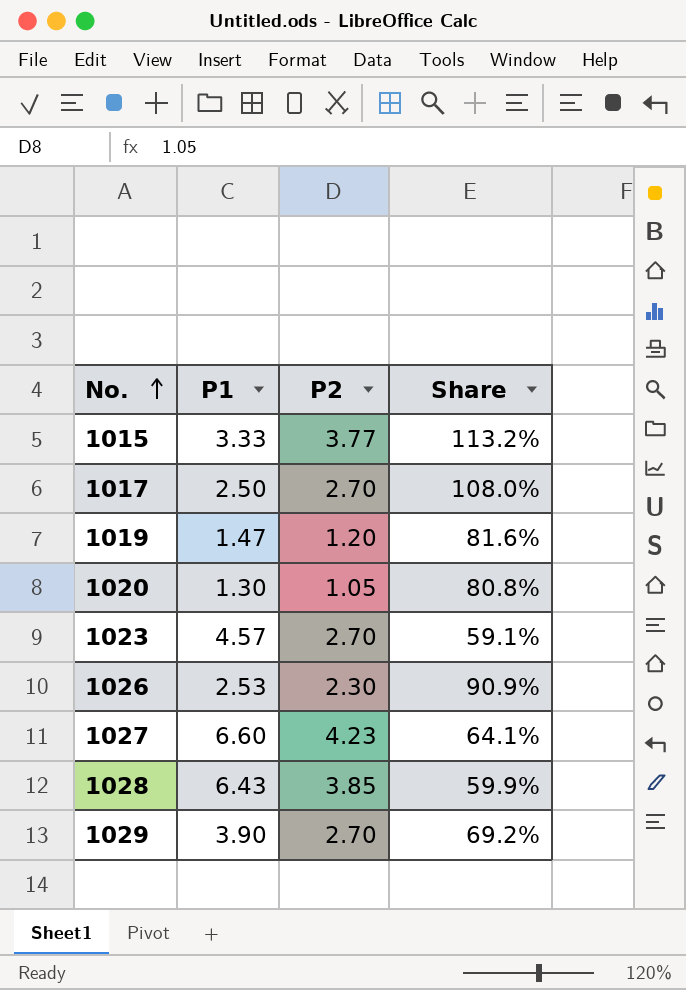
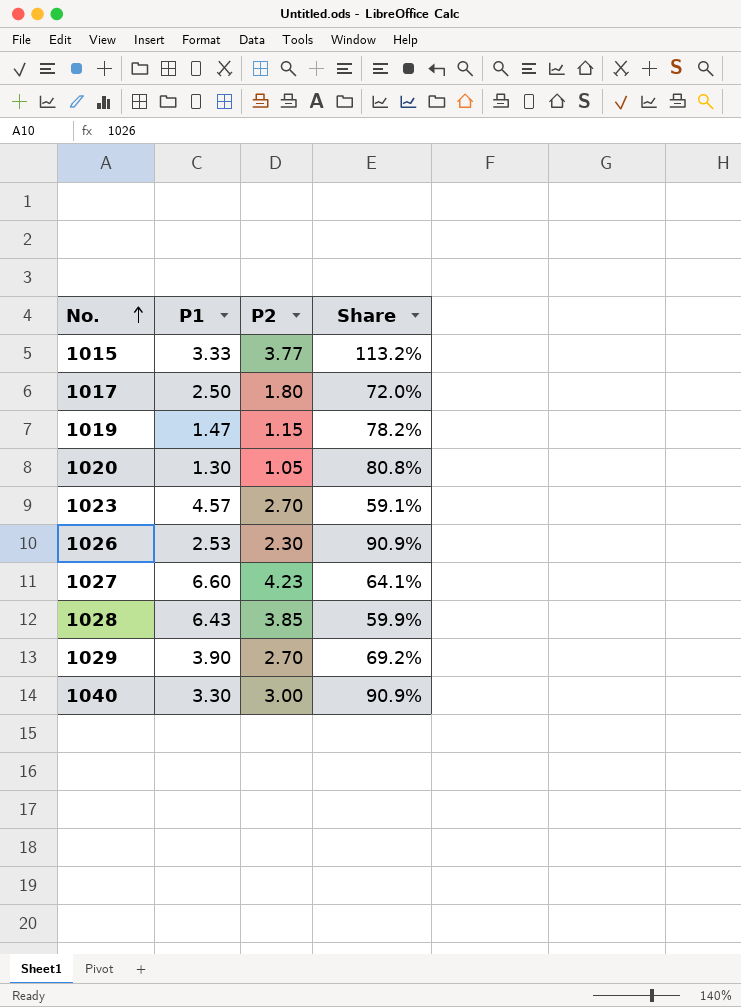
1017 | P2: 2.70 -> 1.80
1017 | Share: 108.0% -> 72.0%
1019 | P2: 1.20 -> 1.15
1019 | Share: 81.6% -> 78.2%
row 1040: none -> 3.30 | 3.00 | 90.9%

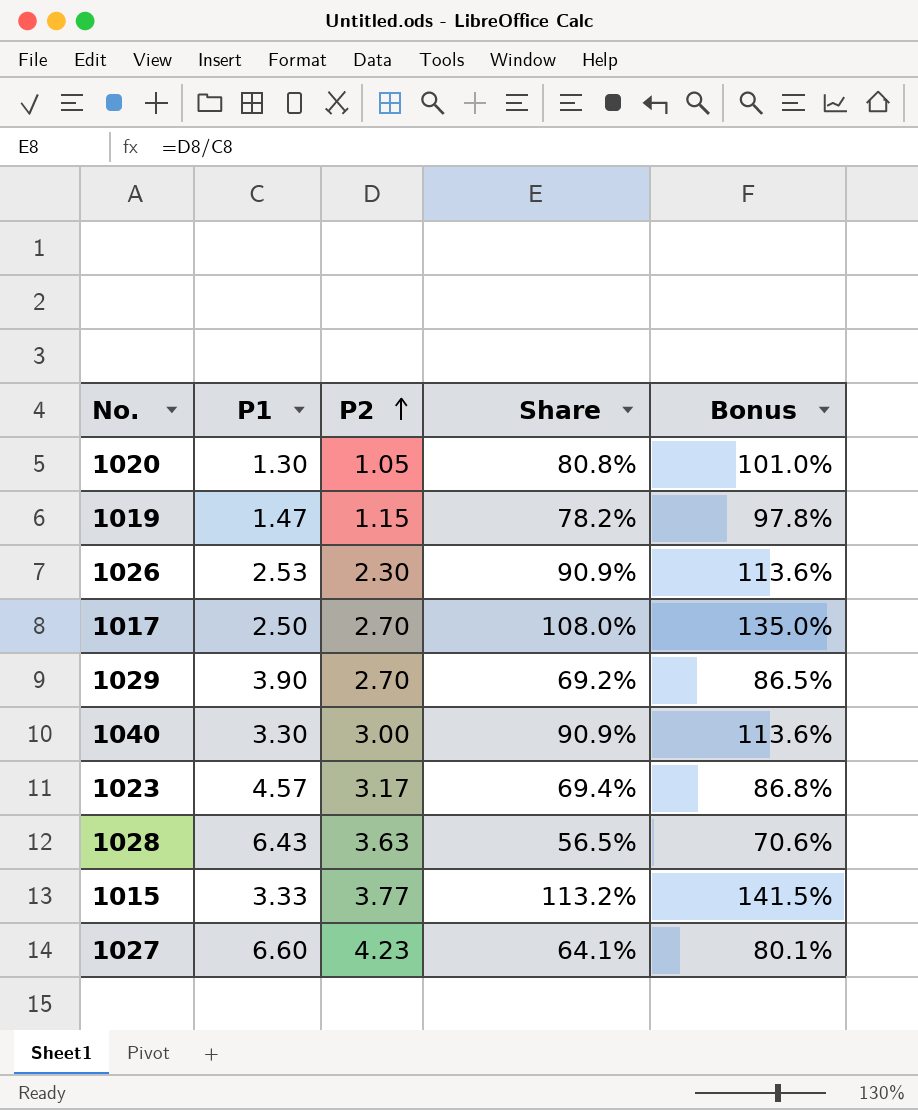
row order: No. ascending -> P2 ascending
column Bonus | formula: none -> [Share] * 1.25
1017 | P2: 1.80 -> 2.70
1017 | Share: 72.0% -> 108.0%
1023 | P2: 2.70 -> 3.17
1023 | Share: 59.1% -> 69.4%
1028 | P2: 3.85 -> 3.63
1028 | Share: 59.9% -> 56.5%

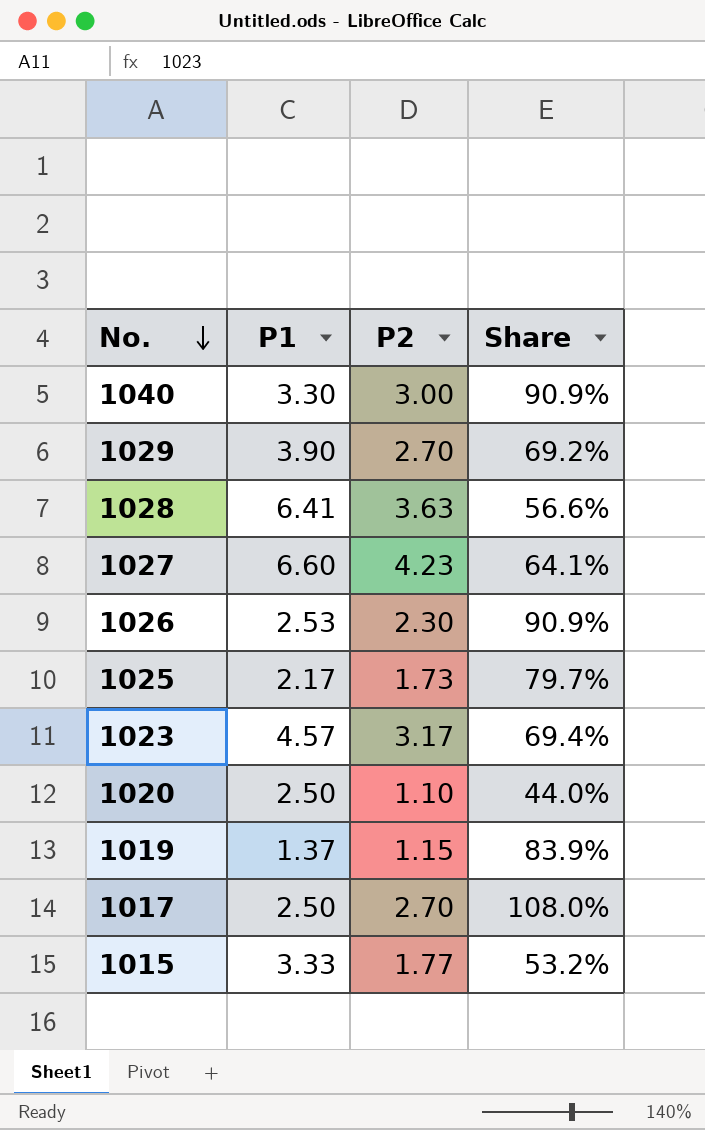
row order: P2 ascending -> No. descending
column Bonus | formula: [Share] * 1.25 -> none
1028 | P1: 6.43 -> 6.41
1028 | Share: 56.5% -> 56.6%
row 1025: none -> 2.17 | 1.73 | 79.7%
1020 | P1: 1.30 -> 2.50
1020 | P2: 1.05 -> 1.10
1020 | Share: 80.8% -> 44.0%
1019 | P1: 1.47 -> 1.37
1019 | Share: 78.2% -> 83.9%
1015 | P2: 3.77 -> 1.77
1015 | Share: 113.2% -> 53.2%

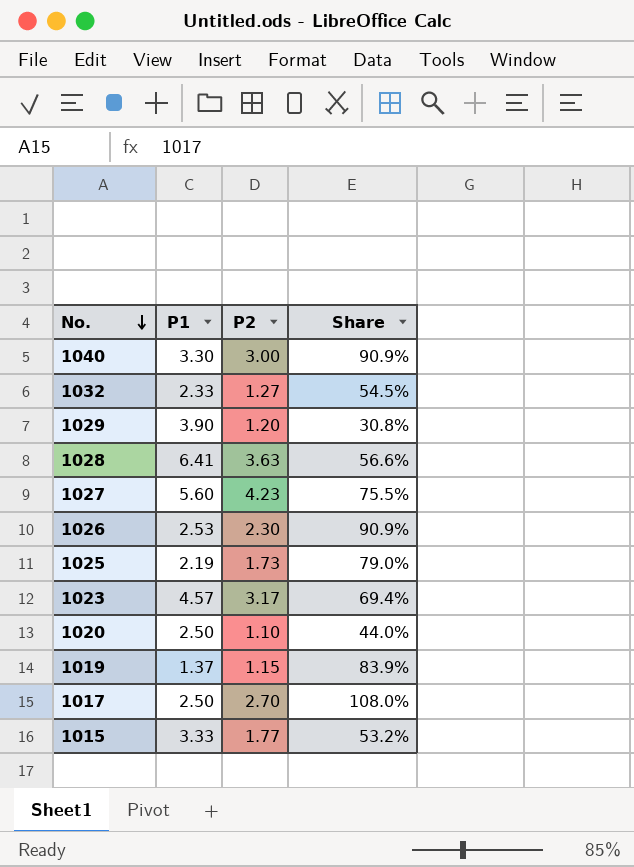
row 1032: none -> 2.33 | 1.27 | 54.5%
1029 | P2: 2.70 -> 1.20
1029 | Share: 69.2% -> 30.8%
1027 | P1: 6.60 -> 5.60
1027 | Share: 64.1% -> 75.5%
1025 | P1: 2.17 -> 2.19
1025 | Share: 79.7% -> 79.0%

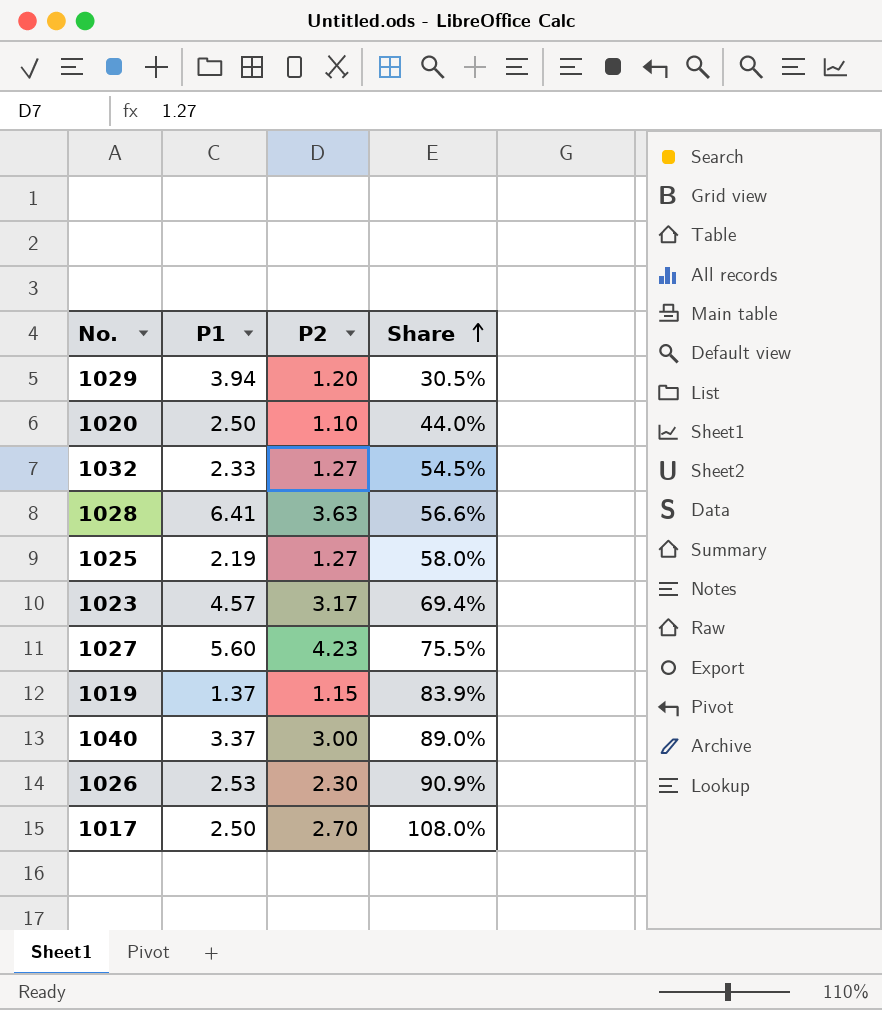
row order: No. descending -> Share ascending
row 1015: 3.33 | 1.77 | 53.2% -> none
1029 | P1: 3.90 -> 3.94
1029 | Share: 30.8% -> 30.5%
1025 | P2: 1.73 -> 1.27
1025 | Share: 79.0% -> 58.0%
1040 | P1: 3.30 -> 3.37
1040 | Share: 90.9% -> 89.0%

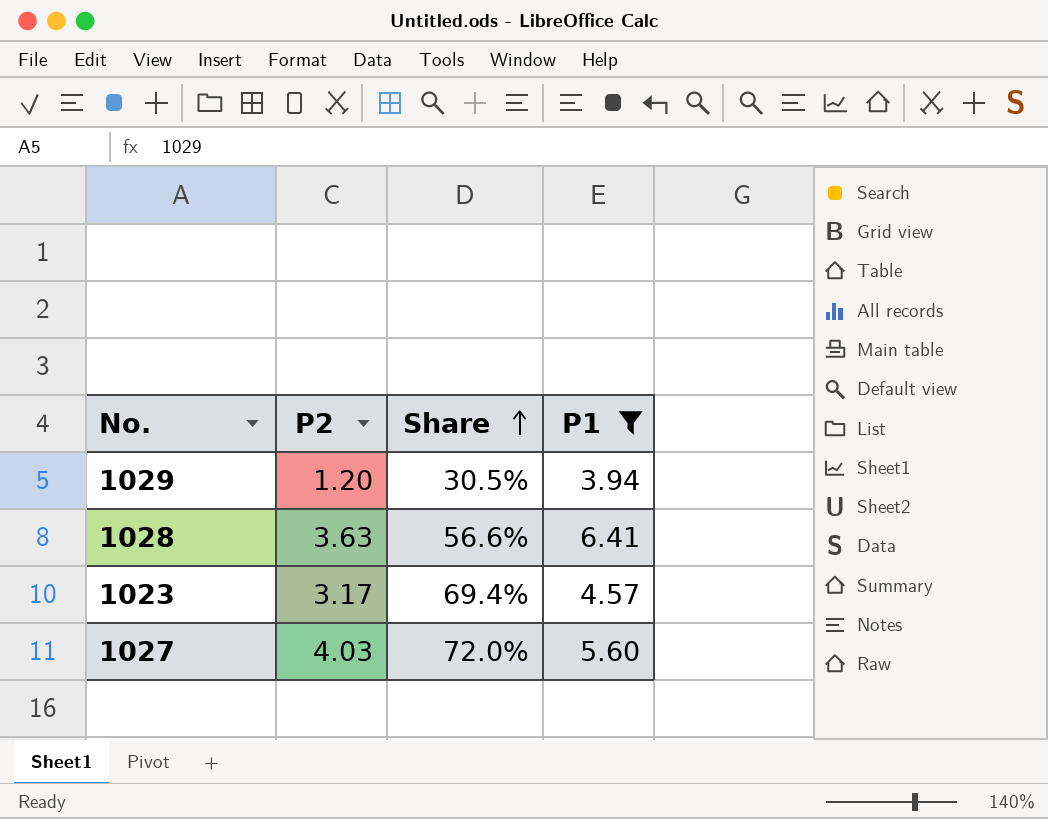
filter: none -> P1 >= 3.94
column P1 | position: 2 -> 4
1027 | P2: 4.23 -> 4.03
1027 | Share: 75.5% -> 72.0%

